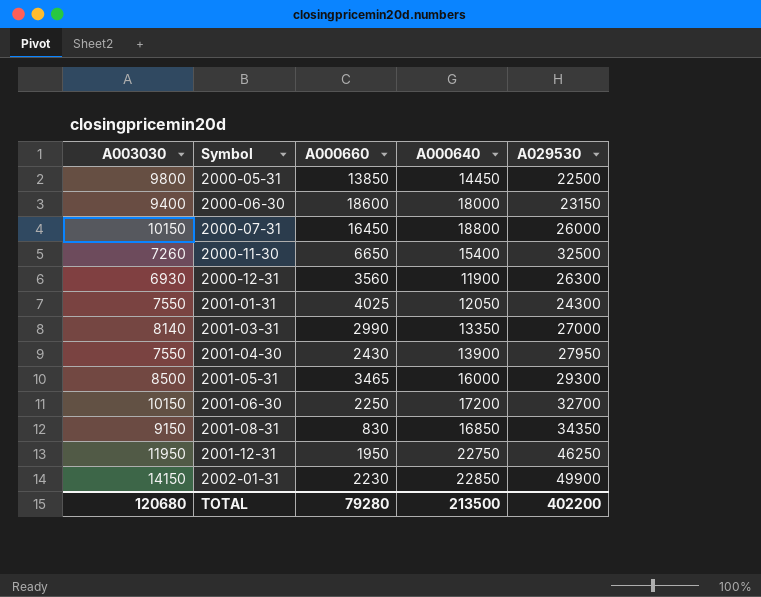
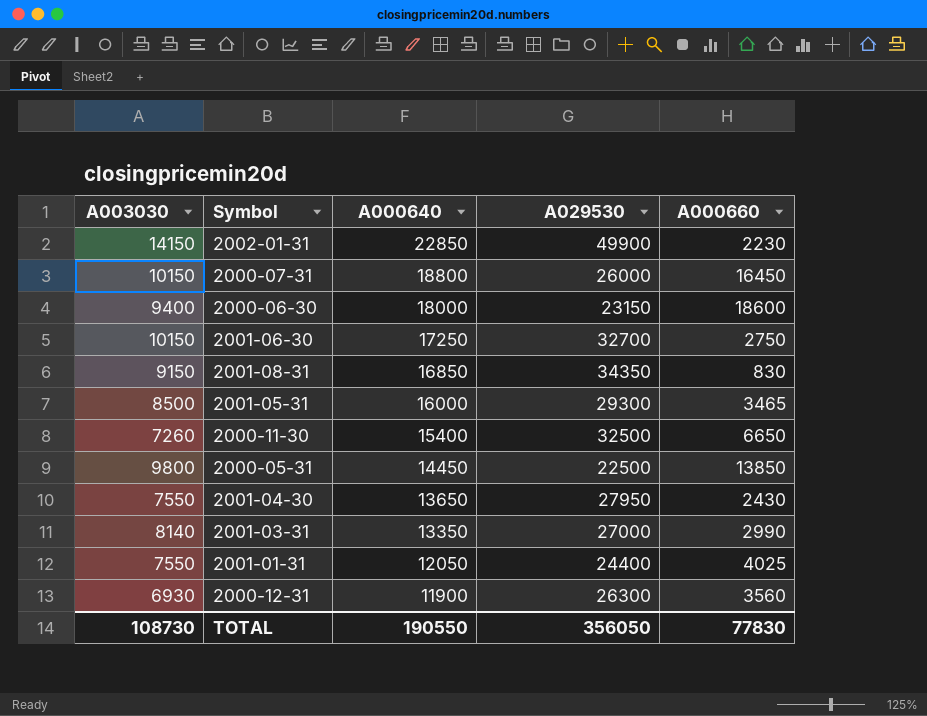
row order: Symbol ascending -> A000640 descending
column A000660 | position: 3 -> 5
row 2001-12-31: 11950 | 1950 | 22750 | 46250 -> none
2001-06-30 | A000640: 17200 -> 17250
2001-06-30 | A000660: 2250 -> 2750
2001-04-30 | A000640: 13900 -> 13650
2001-01-31 | A029530: 24300 -> 24400
TOTAL | A003030: 120680 -> 108730
TOTAL | A000640: 213500 -> 190550
TOTAL | A029530: 402200 -> 356050
TOTAL | A000660: 79280 -> 77830

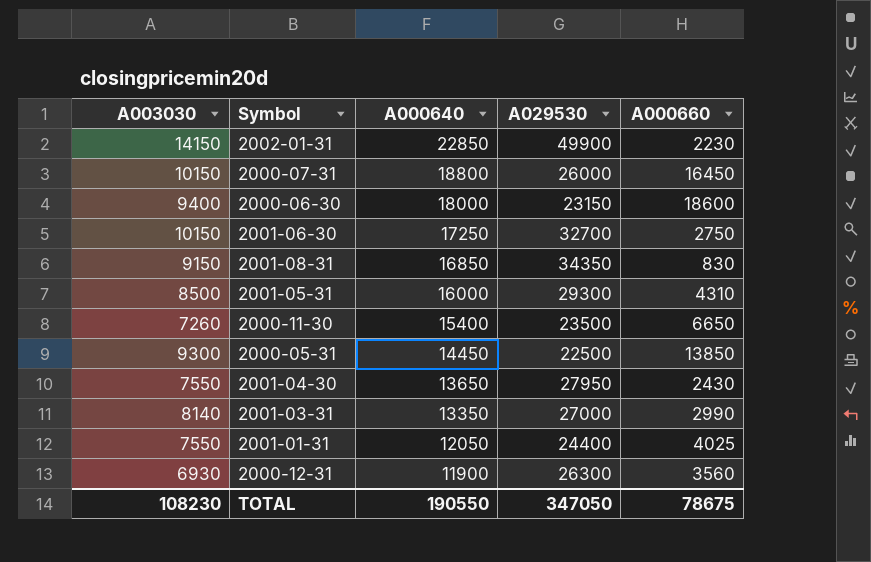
2001-05-31 | A000660: 3465 -> 4310
2000-11-30 | A029530: 32500 -> 23500
2000-05-31 | A003030: 9800 -> 9300
TOTAL | A003030: 108730 -> 108230
TOTAL | A029530: 356050 -> 347050
TOTAL | A000660: 77830 -> 78675

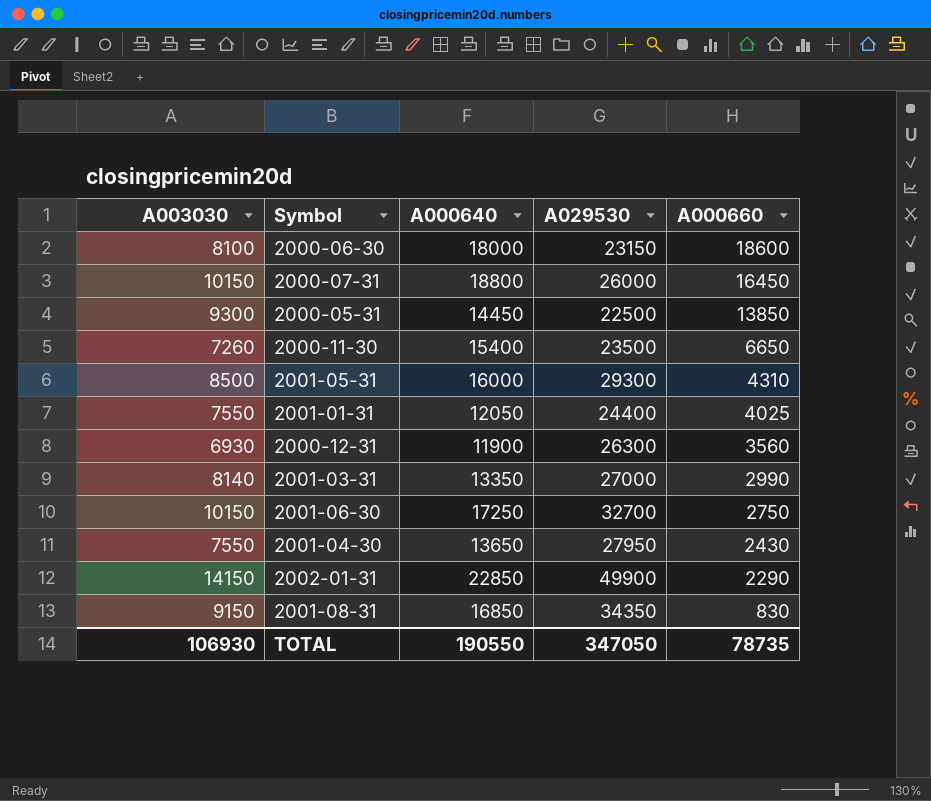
row order: A000640 descending -> A000660 descending
2000-06-30 | A003030: 9400 -> 8100
2002-01-31 | A000660: 2230 -> 2290
TOTAL | A003030: 108230 -> 106930
TOTAL | A000660: 78675 -> 78735

